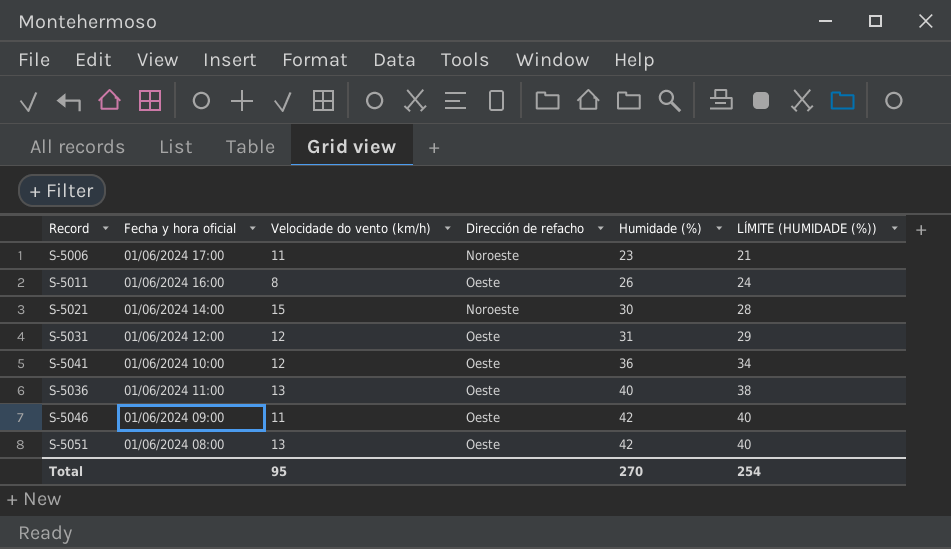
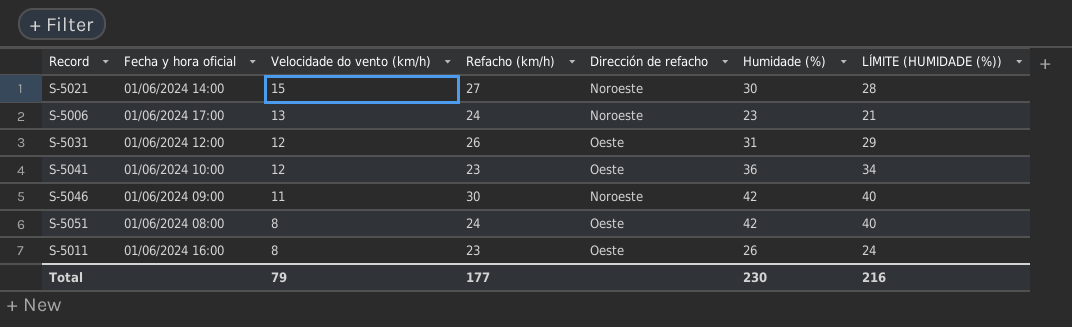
row order: Humidade (%) ascending -> Velocidade do vento (km/h) descending
column Refacho (km/h) | position: none -> 4
row S-5036: 01/06/2024 11:00 | 13 | Oeste | 40 | 38 -> none
S-5006 | Velocidade do vento (km/h): 11 -> 13
S-5046 | Dirección de refacho: Oeste -> Noroeste
S-5051 | Velocidade do vento (km/h): 13 -> 8
Total | Velocidade do vento (km/h): 95 -> 79
Total | Humidade (%): 270 -> 230
Total | LÍMITE (HUMIDADE (%)): 254 -> 216

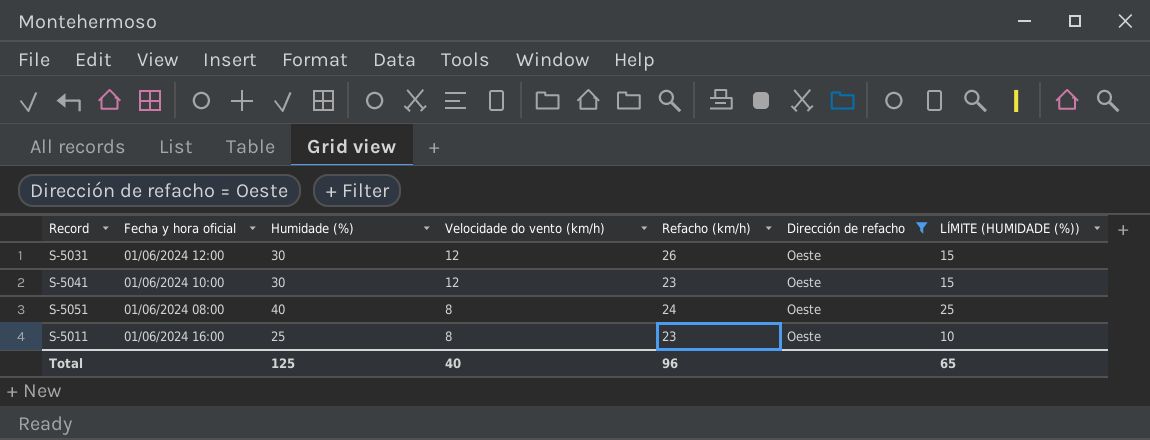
filter: none -> Dirección de refacho = Oeste
column Humidade (%) | position: 6 -> 3
column LÍMITE (HUMIDADE (%)) | formula: [Humidade (%)] - 2 -> [Humidade (%)] - 15
S-5031 | Humidade (%): 31 -> 30
S-5041 | Humidade (%): 36 -> 30
S-5051 | Humidade (%): 42 -> 40
S-5011 | Humidade (%): 26 -> 25
Total | Humidade (%): 230 -> 125
Total | Velocidade do vento (km/h): 79 -> 40
Total | Refacho (km/h): 177 -> 96
Total | LÍMITE (HUMIDADE (%)): 216 -> 65

